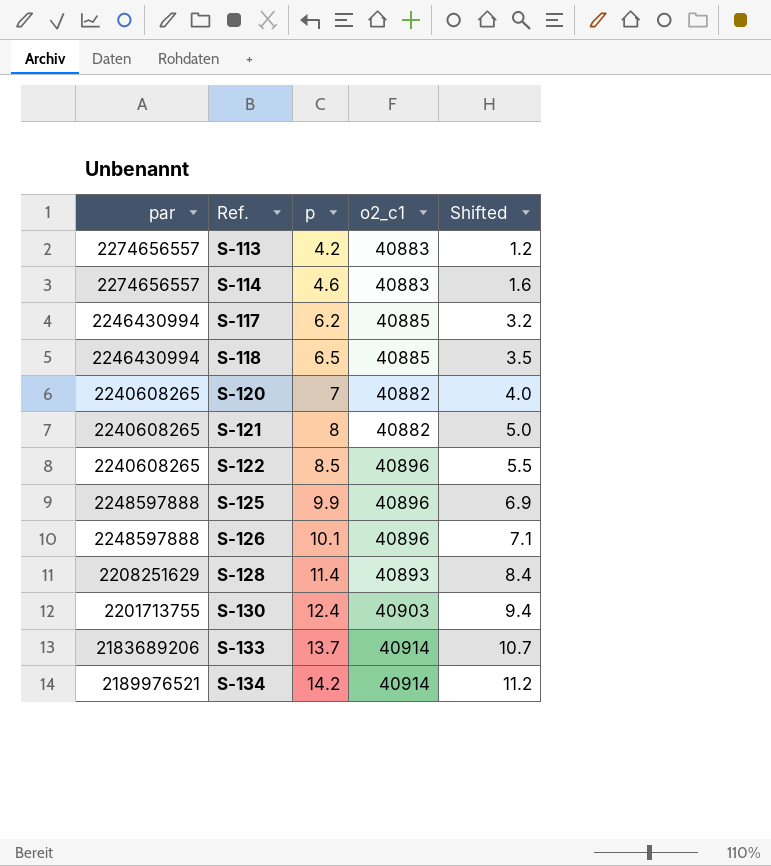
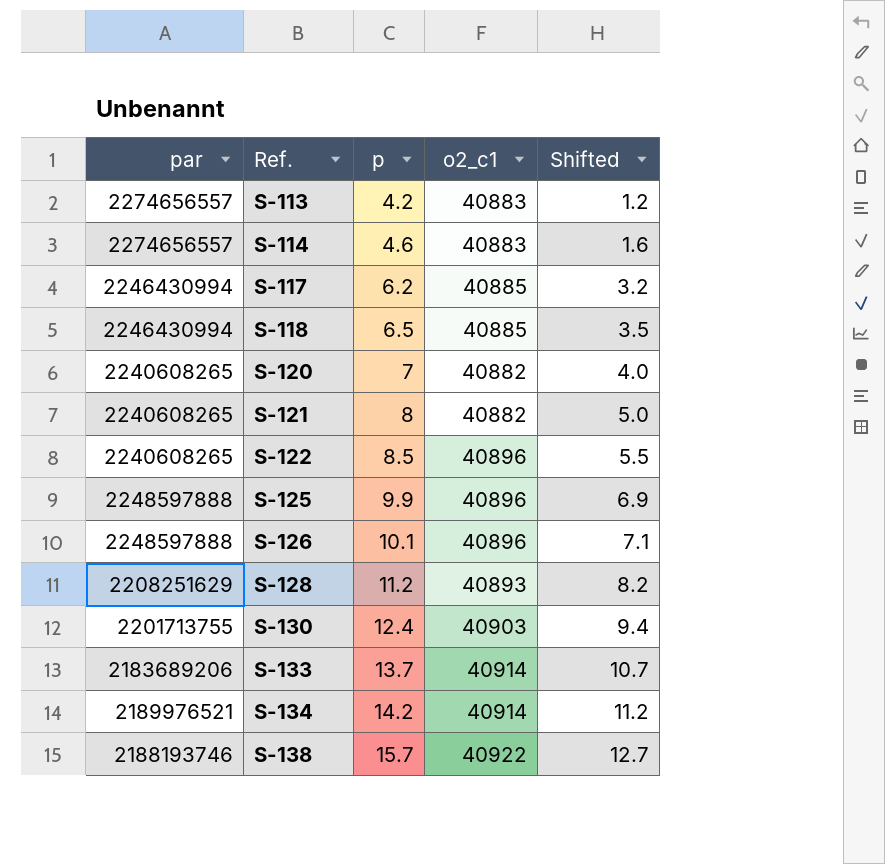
S-128 | p: 11.4 -> 11.2
S-128 | Shifted: 8.4 -> 8.2
row S-138: none -> 2188193746 | 15.7 | 40922 | 12.7

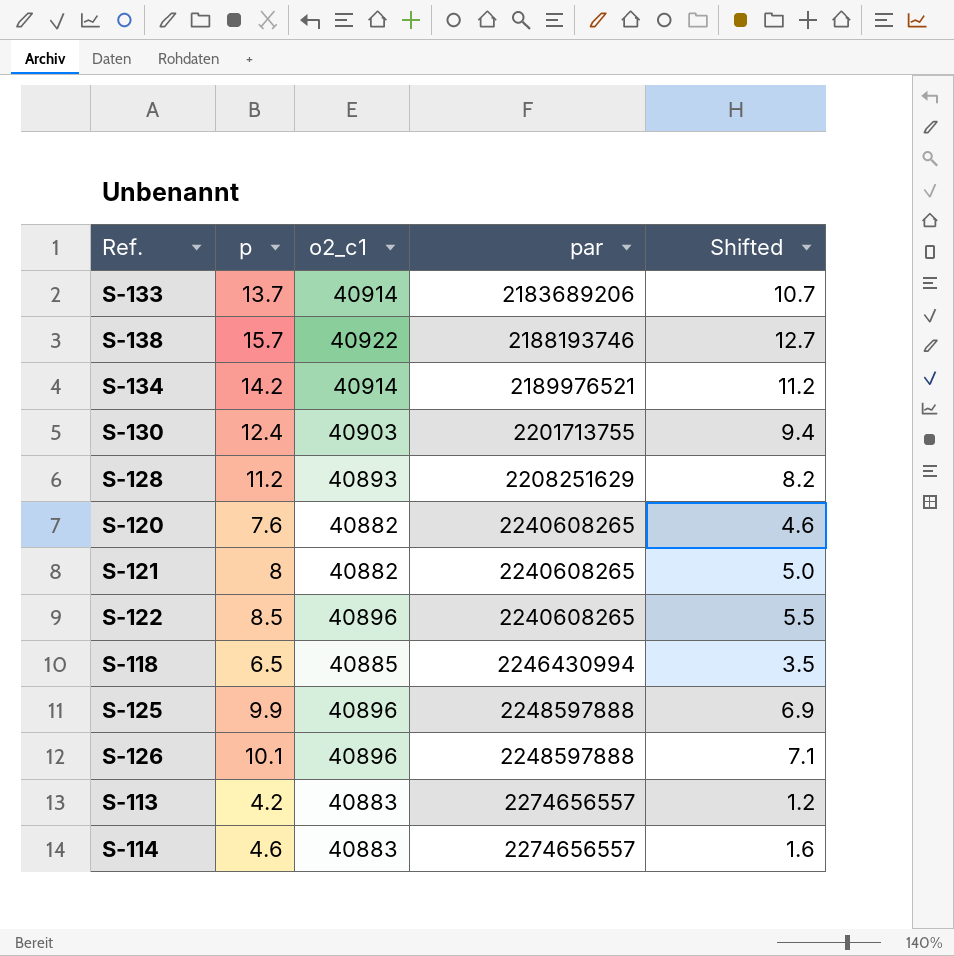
row order: Ref. ascending -> par ascending
column par | position: 1 -> 4
row S-117: 2246430994 | 6.2 | 40885 | 3.2 -> none
S-120 | p: 7 -> 7.6
S-120 | Shifted: 4.0 -> 4.6

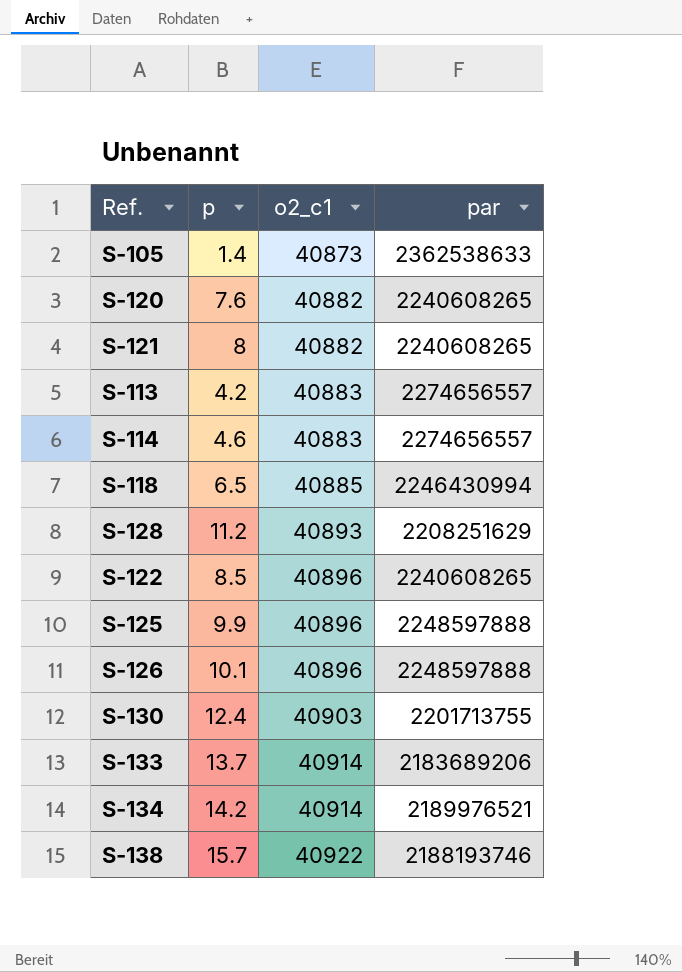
row order: par ascending -> o2_c1 ascending
column Shifted | formula: [p] - 3 -> none
row S-105: none -> 1.4 | 40873 | 2362538633

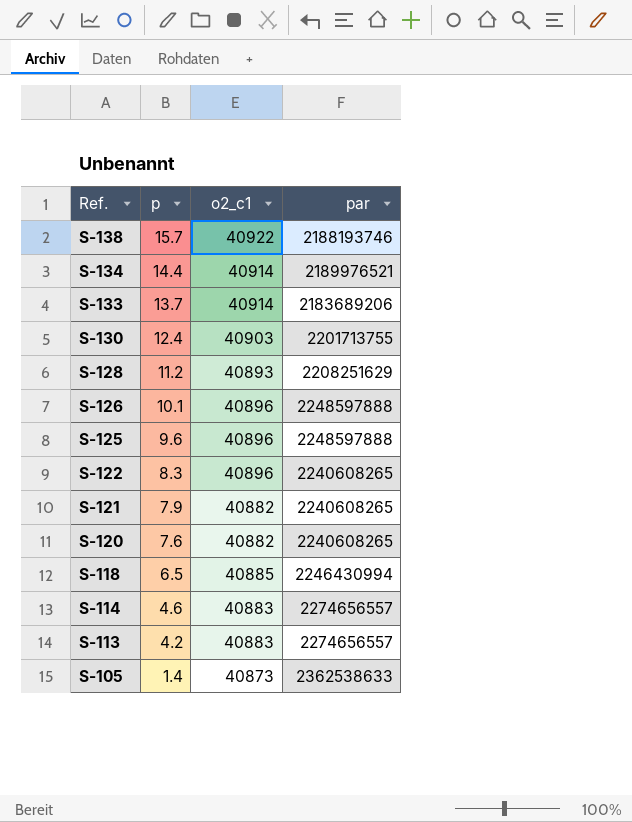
row order: o2_c1 ascending -> Ref. descending
S-134 | p: 14.2 -> 14.4
S-125 | p: 9.9 -> 9.6
S-122 | p: 8.5 -> 8.3
S-121 | p: 8 -> 7.9

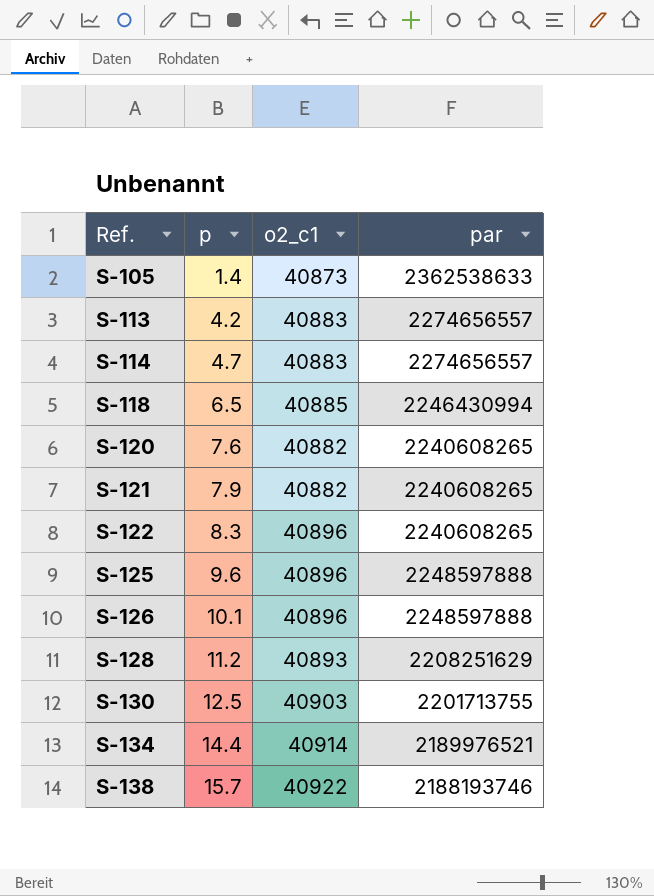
row order: Ref. descending -> Ref. ascending
row S-133: 13.7 | 40914 | 2183689206 -> none
S-114 | p: 4.6 -> 4.7
S-130 | p: 12.4 -> 12.5

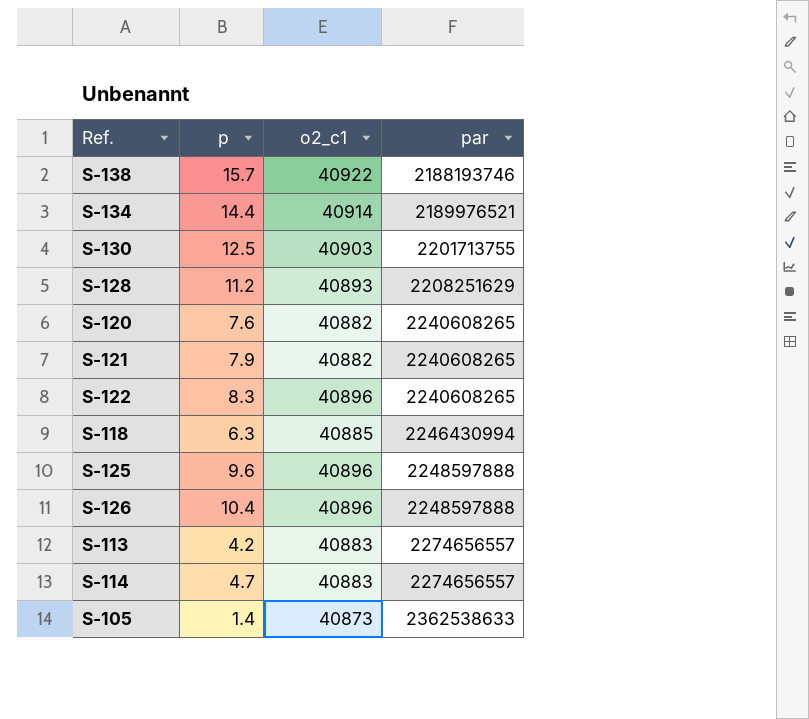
row order: Ref. ascending -> par ascending
S-118 | p: 6.5 -> 6.3
S-126 | p: 10.1 -> 10.4

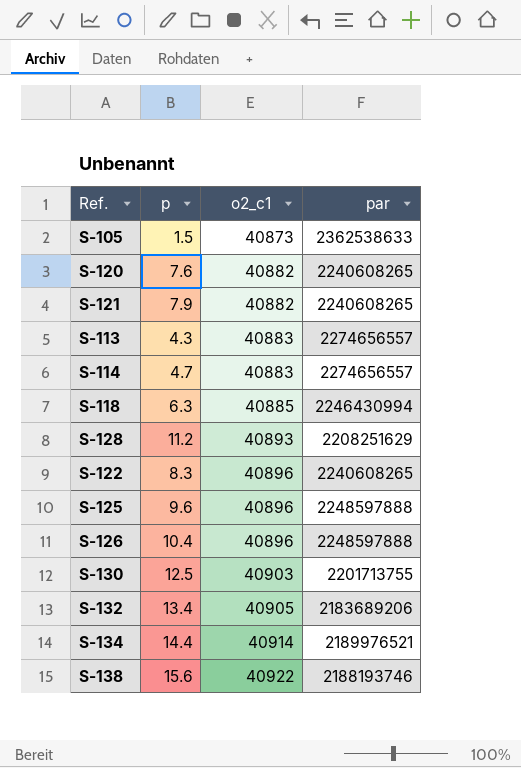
row order: par ascending -> o2_c1 ascending
S-105 | p: 1.4 -> 1.5
S-113 | p: 4.2 -> 4.3
row S-132: none -> 13.4 | 40905 | 2183689206
S-138 | p: 15.7 -> 15.6

